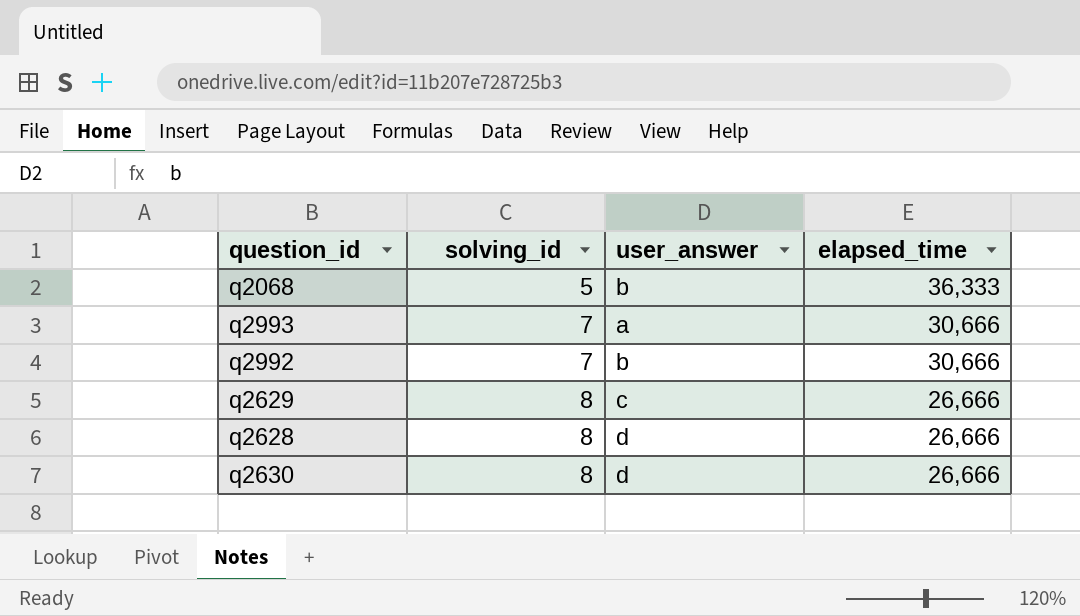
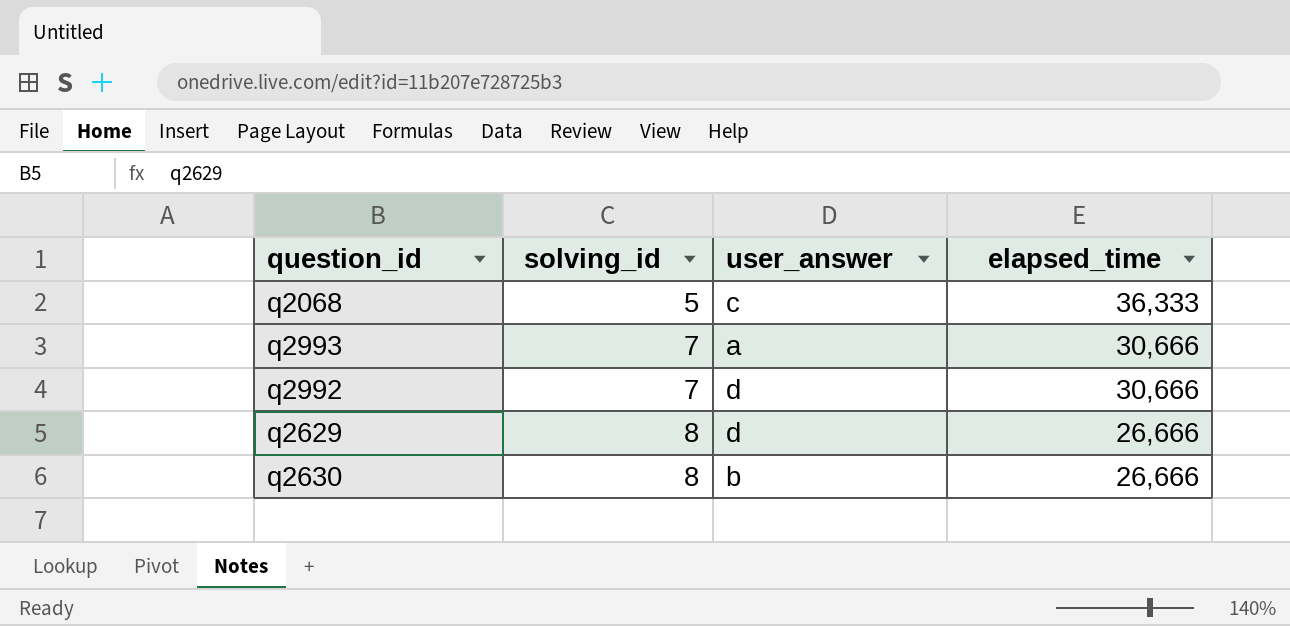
row q2628: 8 | d | 26,666 -> none
q2068 | user_answer: b -> c
q2992 | user_answer: b -> d
q2629 | user_answer: c -> d
q2630 | user_answer: d -> b

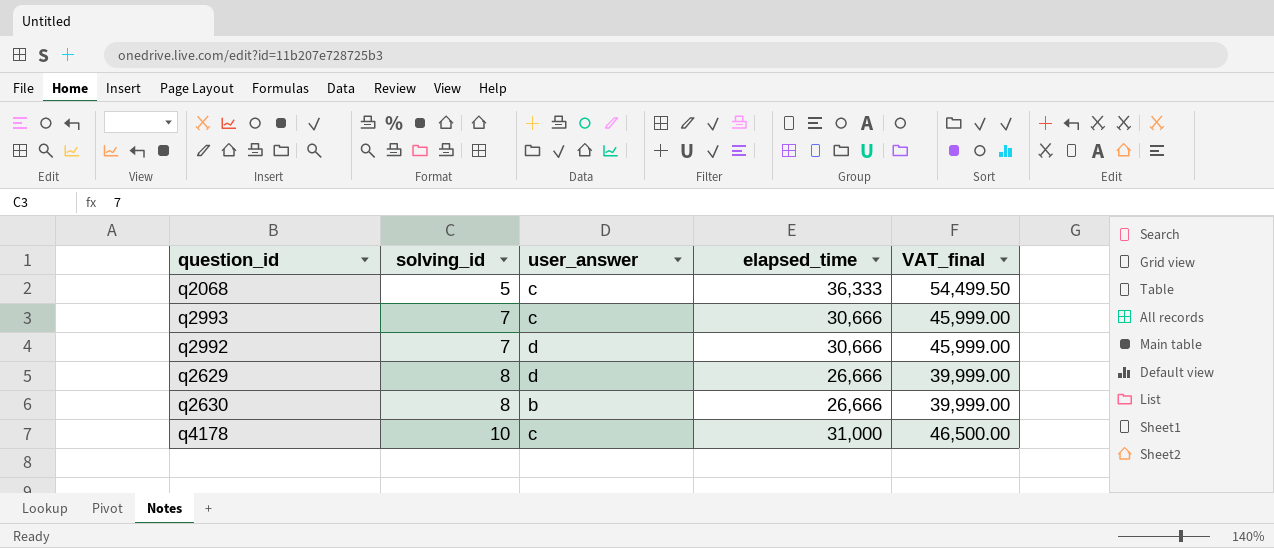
column VAT_final | formula: none -> [elapsed_time] * 1.5
q2993 | user_answer: a -> c
row q4178: none -> 10 | c | 31,000 | 46,500.00

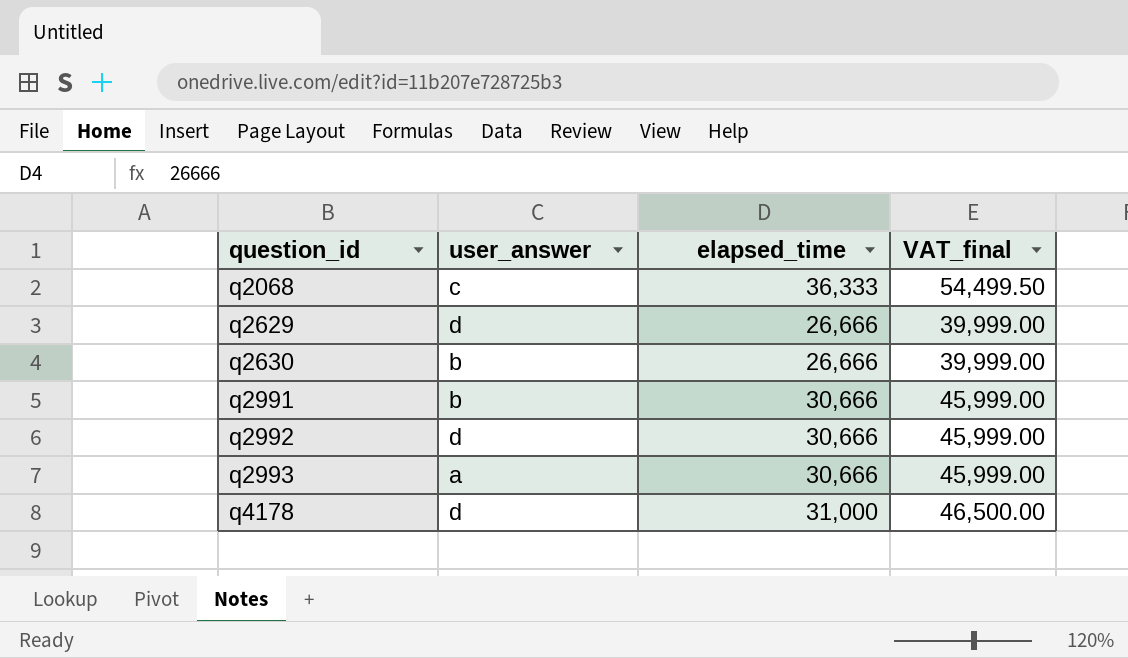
row order: solving_id ascending -> question_id ascending
column solving_id | position: 2 -> none
row q2991: none -> b | 30,666 | 45,999.00
q2993 | user_answer: c -> a
q4178 | user_answer: c -> d

